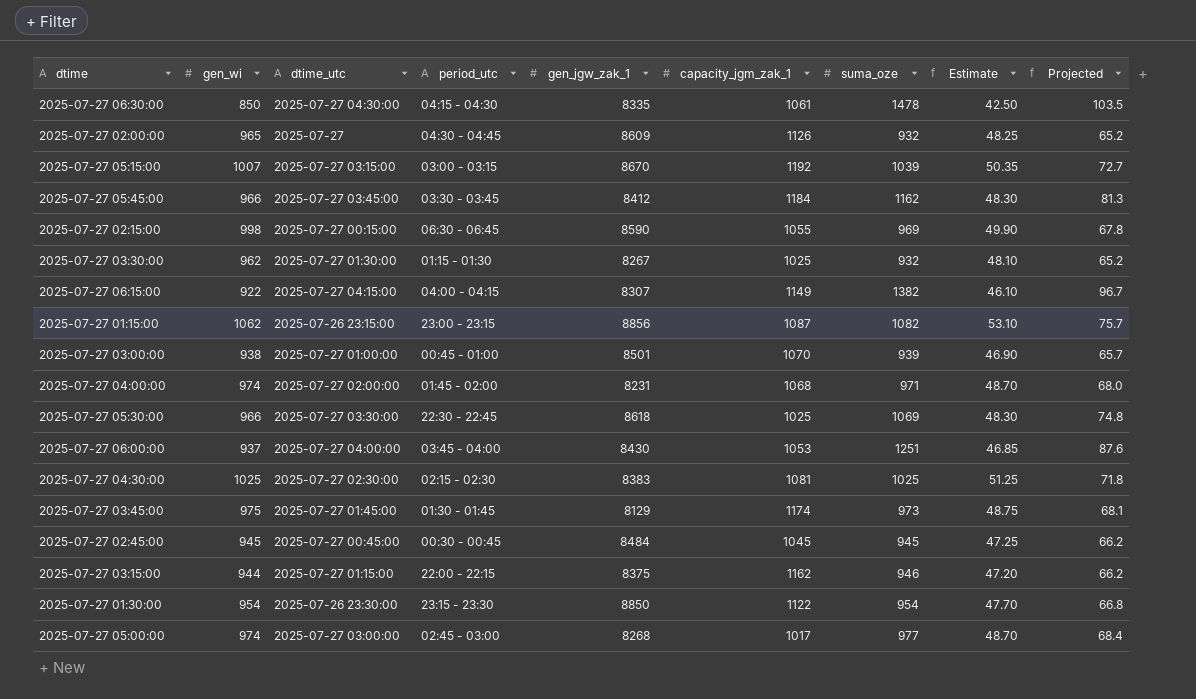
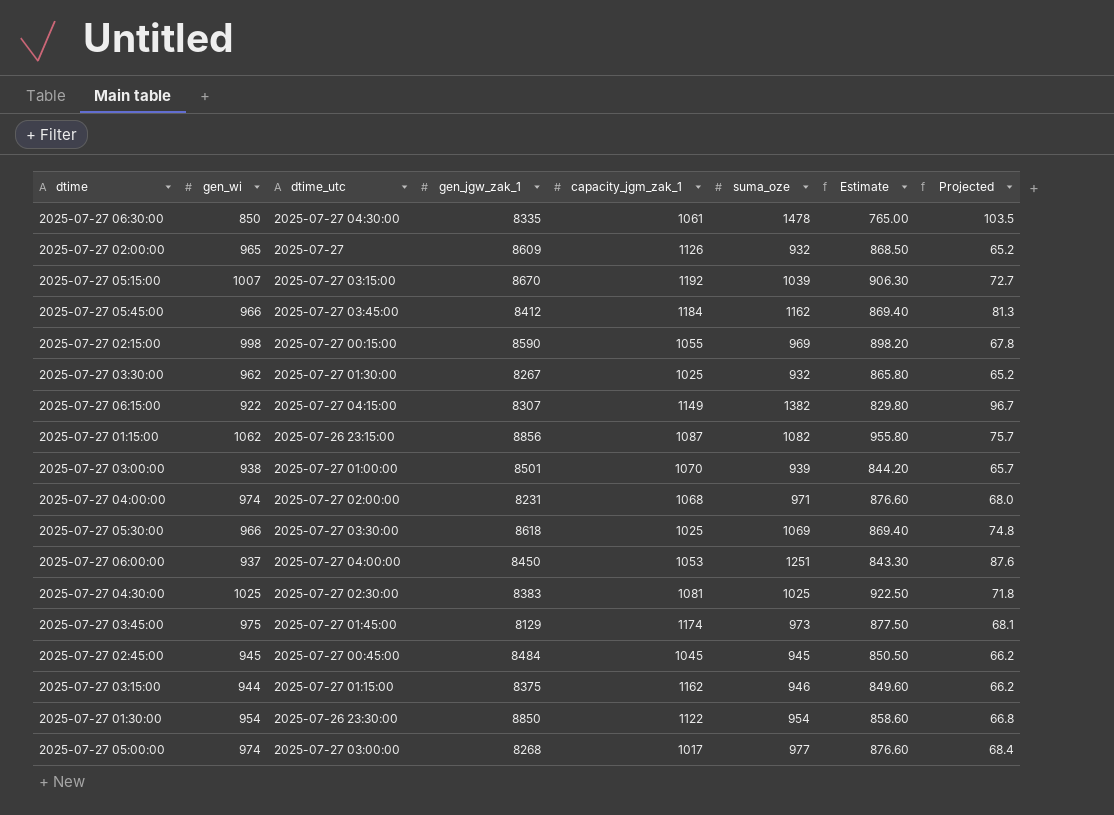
column period_utc | position: 4 -> none
column Estimate | formula: [gen_wi] * 0.05 -> [gen_wi] * 0.9
2025-07-27 06:00:00 | gen_jgw_zak_1: 8430 -> 8450

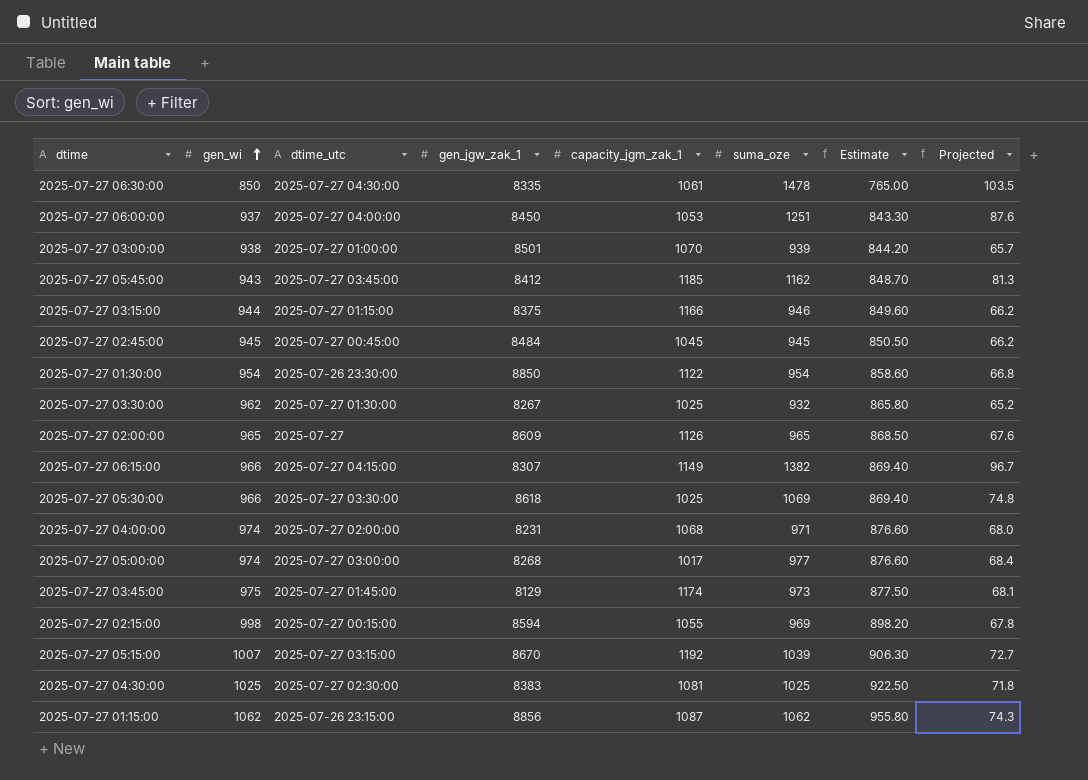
row order: none -> gen_wi ascending
2025-07-27 05:45:00 | gen_wi: 966 -> 943
2025-07-27 05:45:00 | capacity_jgm_zak_1: 1184 -> 1185
2025-07-27 05:45:00 | Estimate: 869.40 -> 848.70
2025-07-27 03:15:00 | capacity_jgm_zak_1: 1162 -> 1166
2025-07-27 02:00:00 | suma_oze: 932 -> 965
2025-07-27 02:00:00 | Projected: 65.2 -> 67.6
2025-07-27 06:15:00 | gen_wi: 922 -> 966
2025-07-27 06:15:00 | Estimate: 829.80 -> 869.40
2025-07-27 02:15:00 | gen_jgw_zak_1: 8590 -> 8594
2025-07-27 01:15:00 | suma_oze: 1082 -> 1062
2025-07-27 01:15:00 | Projected: 75.7 -> 74.3

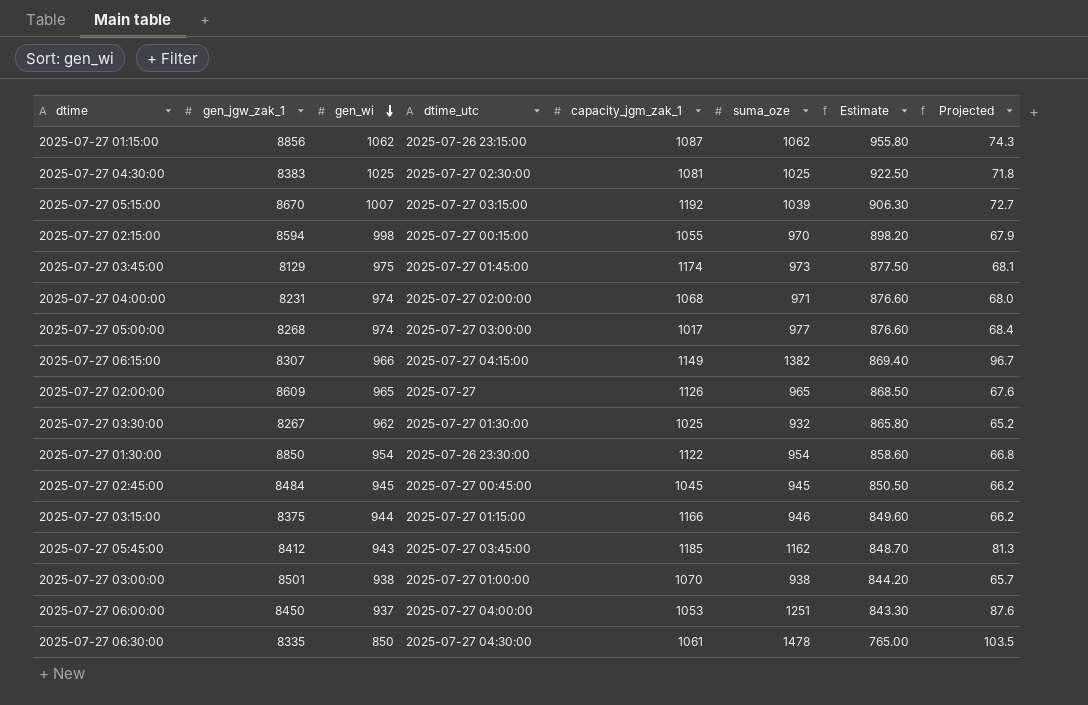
row order: gen_wi ascending -> gen_wi descending
column gen_jgw_zak_1 | position: 4 -> 2
row 2025-07-27 05:30:00: 966 | 2025-07-27 03:30:00 | 8618 | 1025 | 1069 | 869.40 | 74.8 -> none
2025-07-27 02:15:00 | suma_oze: 969 -> 970
2025-07-27 02:15:00 | Projected: 67.8 -> 67.9
2025-07-27 03:00:00 | suma_oze: 939 -> 938

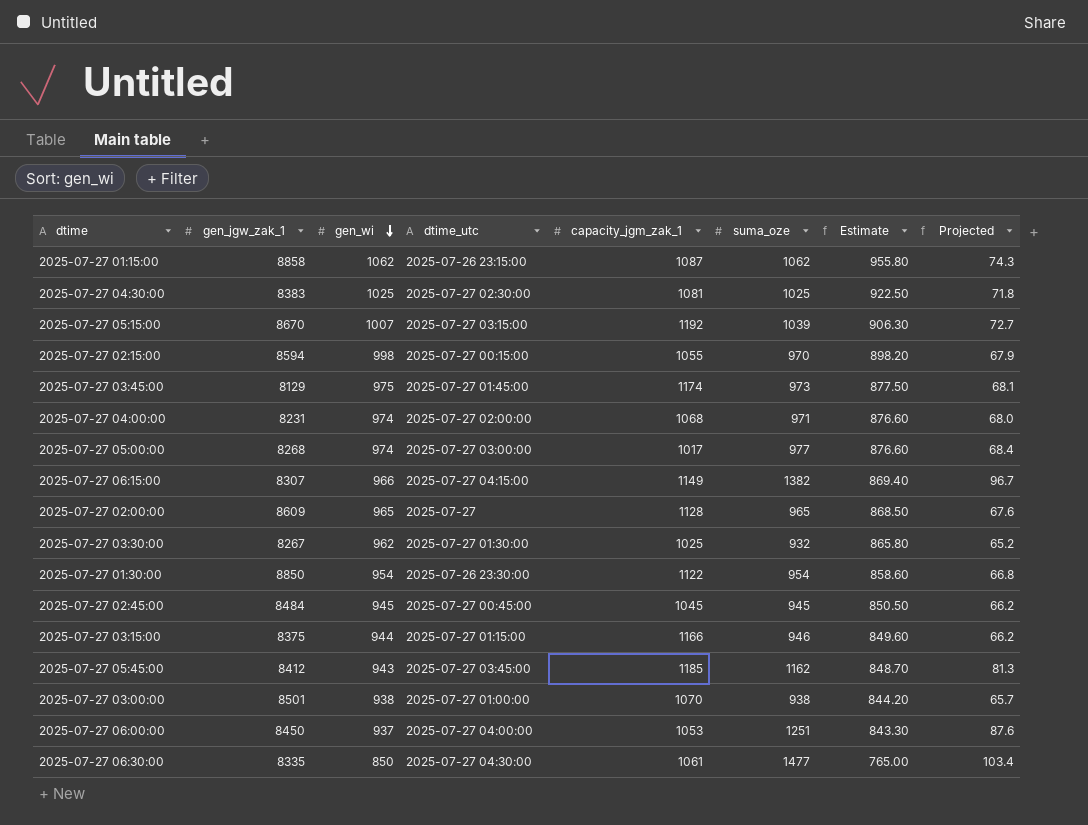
2025-07-27 01:15:00 | gen_jgw_zak_1: 8856 -> 8858
2025-07-27 02:00:00 | capacity_jgm_zak_1: 1126 -> 1128
2025-07-27 06:30:00 | suma_oze: 1478 -> 1477
2025-07-27 06:30:00 | Projected: 103.5 -> 103.4

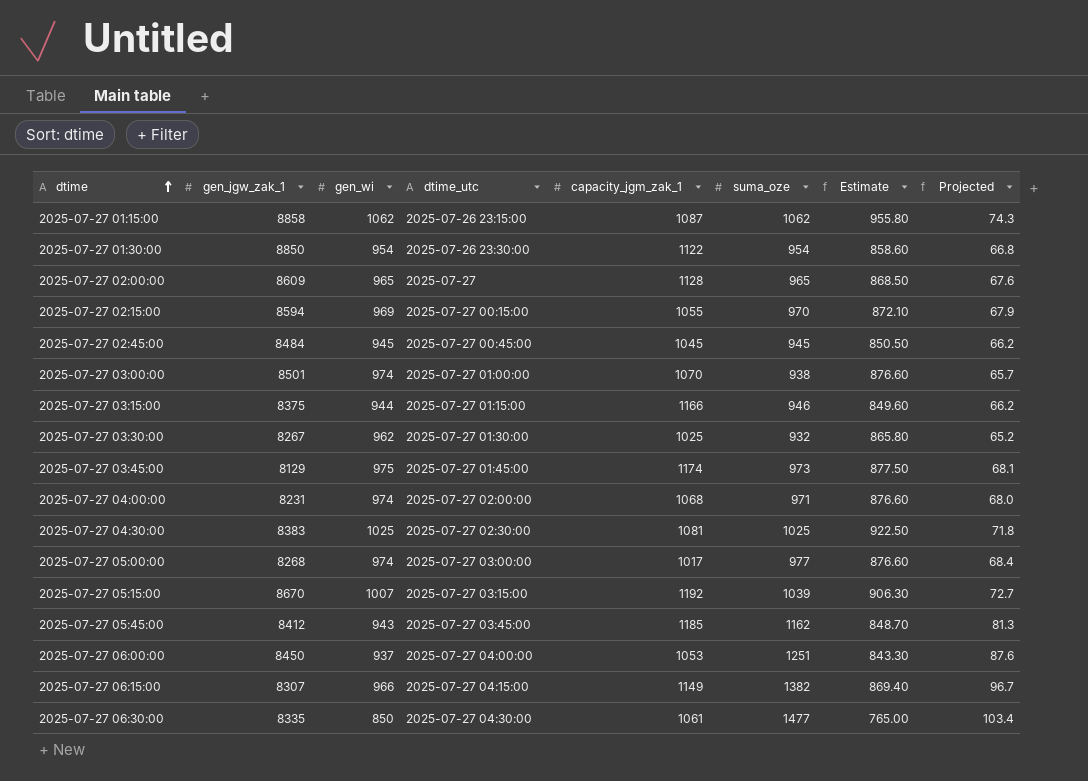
row order: gen_wi descending -> dtime ascending
2025-07-27 02:15:00 | gen_wi: 998 -> 969
2025-07-27 02:15:00 | Estimate: 898.20 -> 872.10
2025-07-27 03:00:00 | gen_wi: 938 -> 974
2025-07-27 03:00:00 | Estimate: 844.20 -> 876.60

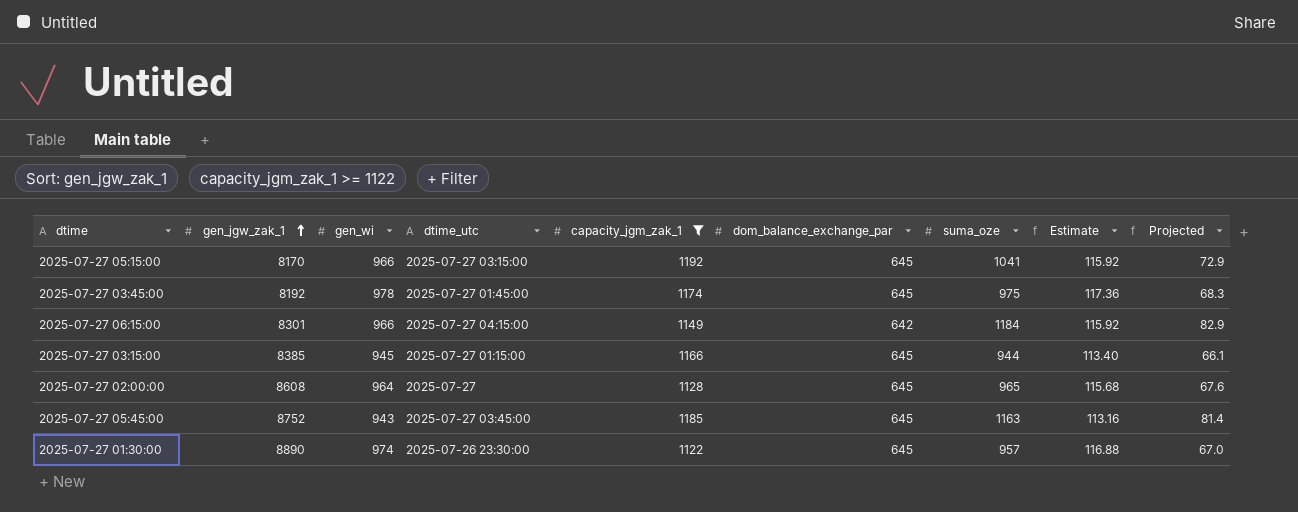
filter: none -> capacity_jgm_zak_1 >= 1122
row order: dtime ascending -> gen_jgw_zak_1 ascending
column dom_balance_exchange_par | position: none -> 6
column Estimate | formula: [gen_wi] * 0.9 -> [gen_wi] * 0.12
2025-07-27 05:15:00 | gen_jgw_zak_1: 8670 -> 8170
2025-07-27 05:15:00 | gen_wi: 1007 -> 966
2025-07-27 05:15:00 | suma_oze: 1039 -> 1041
2025-07-27 05:15:00 | Projected: 72.7 -> 72.9
2025-07-27 03:45:00 | gen_jgw_zak_1: 8129 -> 8192
2025-07-27 03:45:00 | gen_wi: 975 -> 978
2025-07-27 03:45:00 | suma_oze: 973 -> 975
2025-07-27 03:45:00 | Projected: 68.1 -> 68.3
2025-07-27 06:15:00 | gen_jgw_zak_1: 8307 -> 8301
2025-07-27 06:15:00 | suma_oze: 1382 -> 1184
2025-07-27 06:15:00 | Projected: 96.7 -> 82.9
2025-07-27 03:15:00 | gen_jgw_zak_1: 8375 -> 8385
2025-07-27 03:15:00 | gen_wi: 944 -> 945
2025-07-27 03:15:00 | suma_oze: 946 -> 944
2025-07-27 03:15:00 | Projected: 66.2 -> 66.1
2025-07-27 02:00:00 | gen_jgw_zak_1: 8609 -> 8608
2025-07-27 02:00:00 | gen_wi: 965 -> 964
2025-07-27 05:45:00 | gen_jgw_zak_1: 8412 -> 8752
2025-07-27 05:45:00 | suma_oze: 1162 -> 1163
2025-07-27 05:45:00 | Projected: 81.3 -> 81.4
2025-07-27 01:30:00 | gen_jgw_zak_1: 8850 -> 8890
2025-07-27 01:30:00 | gen_wi: 954 -> 974
2025-07-27 01:30:00 | suma_oze: 954 -> 957
2025-07-27 01:30:00 | Projected: 66.8 -> 67.0

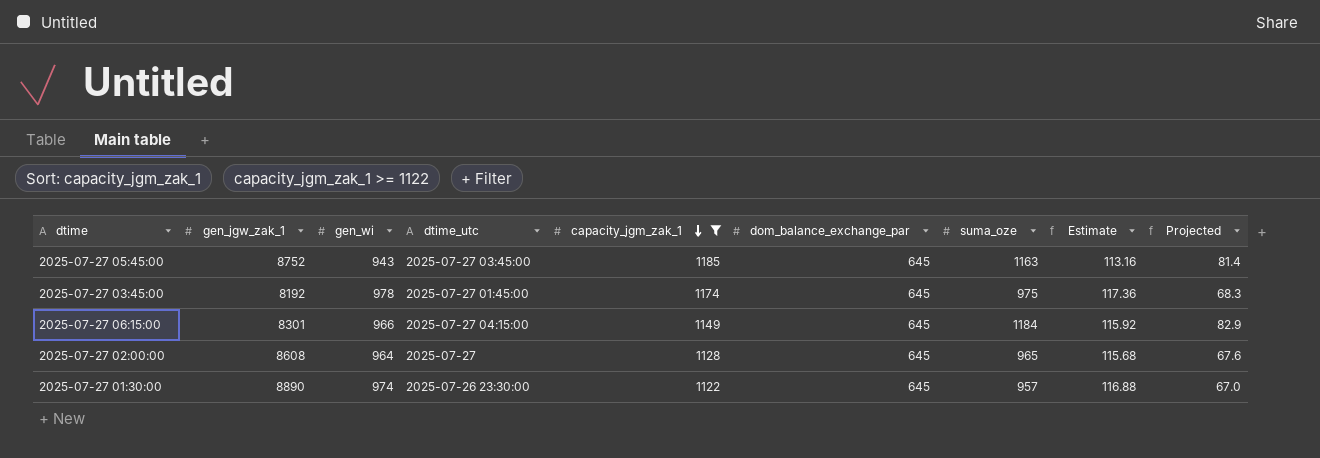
row order: gen_jgw_zak_1 ascending -> capacity_jgm_zak_1 descending
row 2025-07-27 05:15:00: 8170 | 966 | 2025-07-27 03:15:00 | 1192 | 645 | 1041 | 115.92 | 72.9 -> none
row 2025-07-27 03:15:00: 8385 | 945 | 2025-07-27 01:15:00 | 1166 | 645 | 944 | 113.40 | 66.1 -> none
2025-07-27 06:15:00 | dom_balance_exchange_par: 642 -> 645

